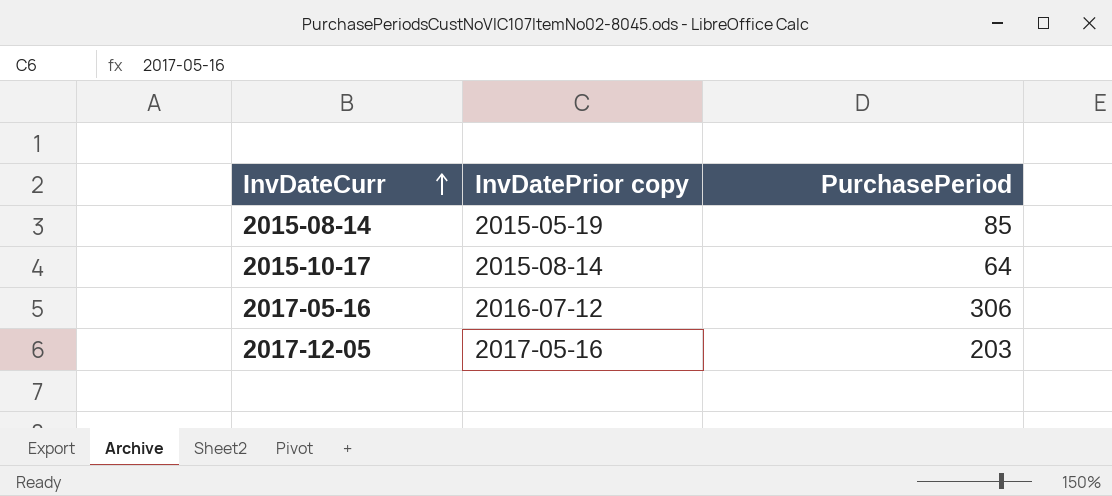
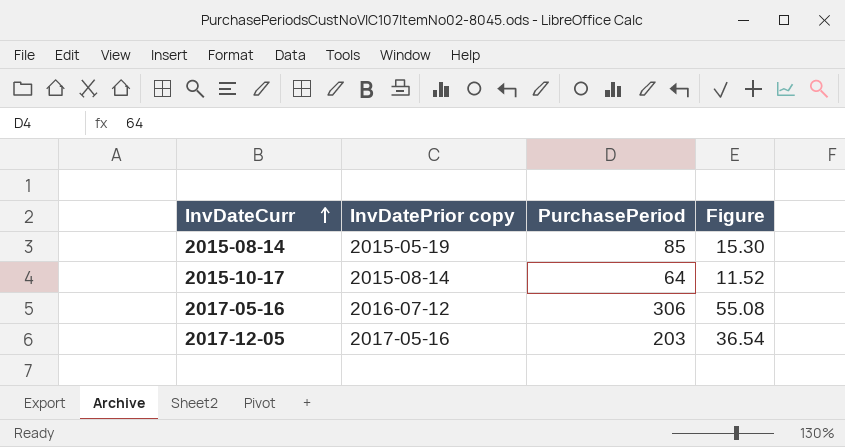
column Figure | formula: none -> [PurchasePeriod] * 0.18

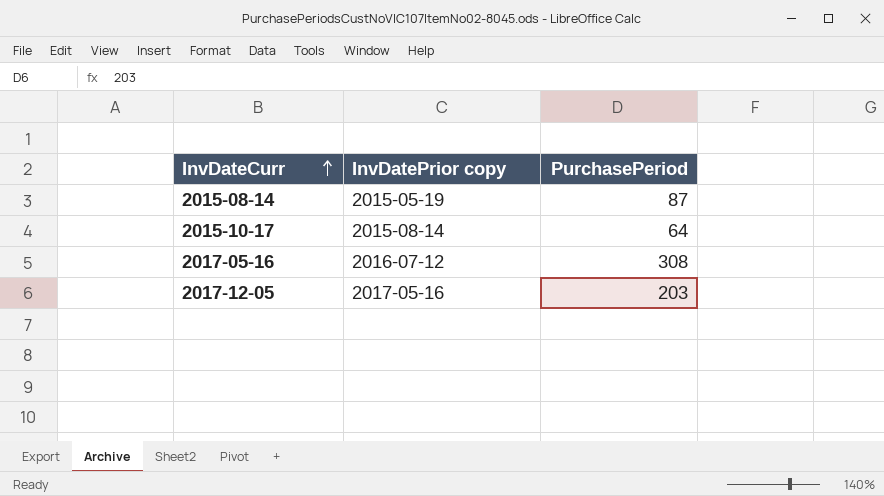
column Figure | formula: [PurchasePeriod] * 0.18 -> none
2015-08-14 | PurchasePeriod: 85 -> 87
2017-05-16 | PurchasePeriod: 306 -> 308

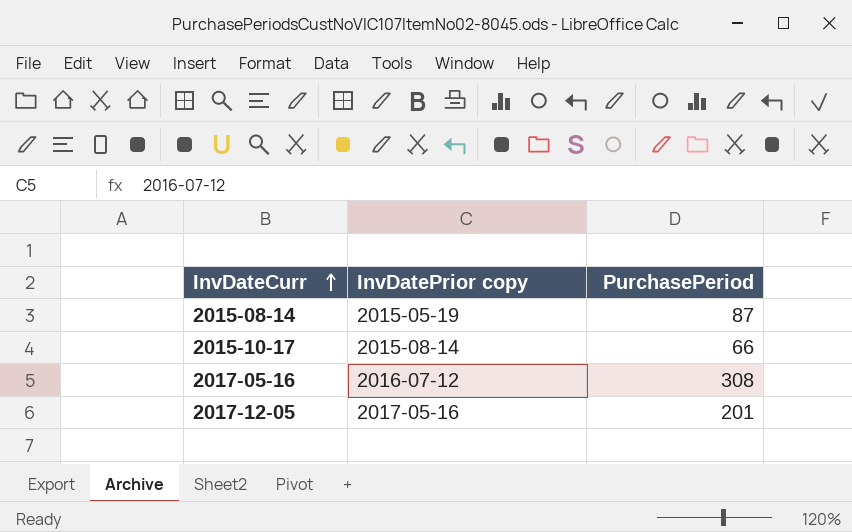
2015-10-17 | PurchasePeriod: 64 -> 66
2017-12-05 | PurchasePeriod: 203 -> 201

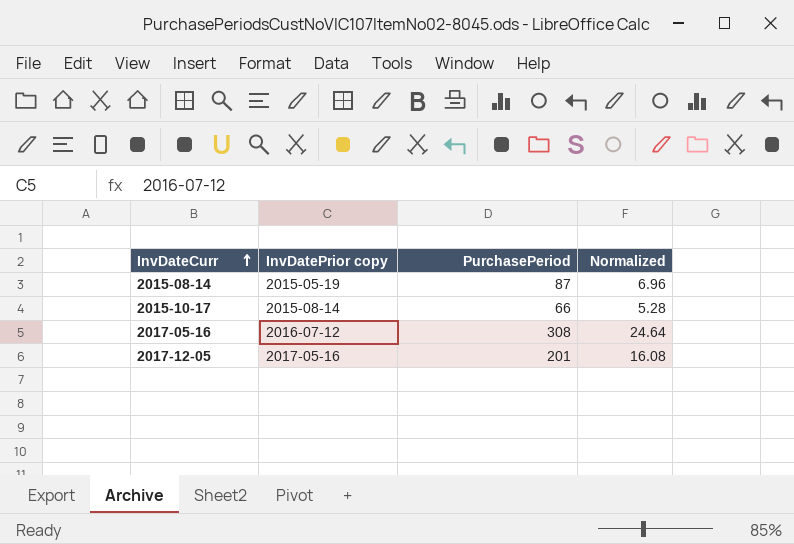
column Normalized | formula: none -> [PurchasePeriod] * 0.08

